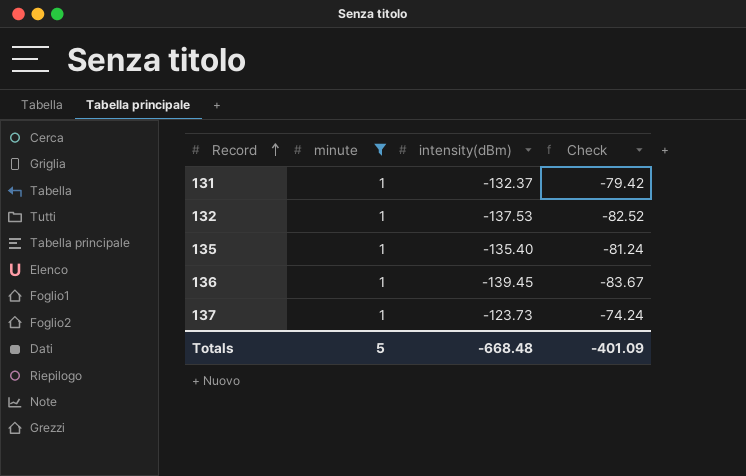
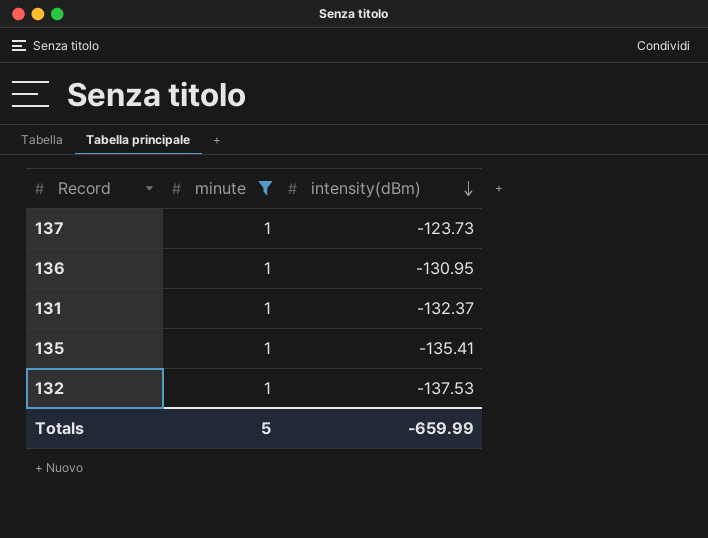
row order: Record ascending -> intensity(dBm) descending
column Check | formula: [intensity(dBm)] * 0.6 -> none
136 | intensity(dBm): -139.45 -> -130.95
135 | intensity(dBm): -135.40 -> -135.41
Totals | intensity(dBm): -668.48 -> -659.99

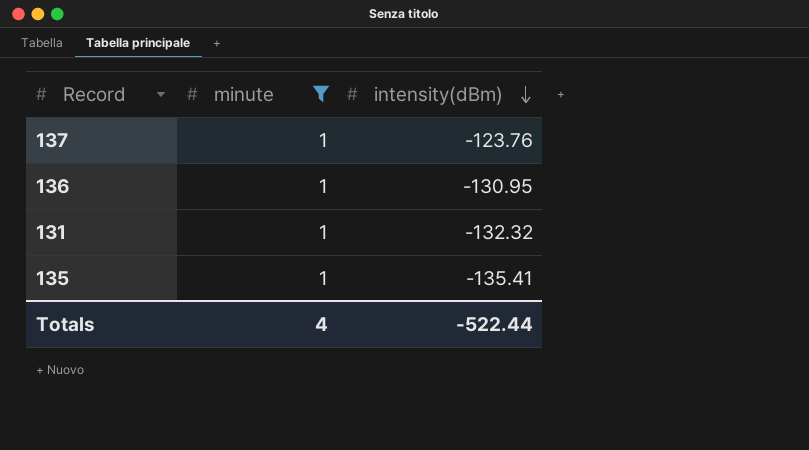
row 132: 1 | -137.53 -> none
137 | intensity(dBm): -123.73 -> -123.76
131 | intensity(dBm): -132.37 -> -132.32
Totals | minute: 5 -> 4
Totals | intensity(dBm): -659.99 -> -522.44

